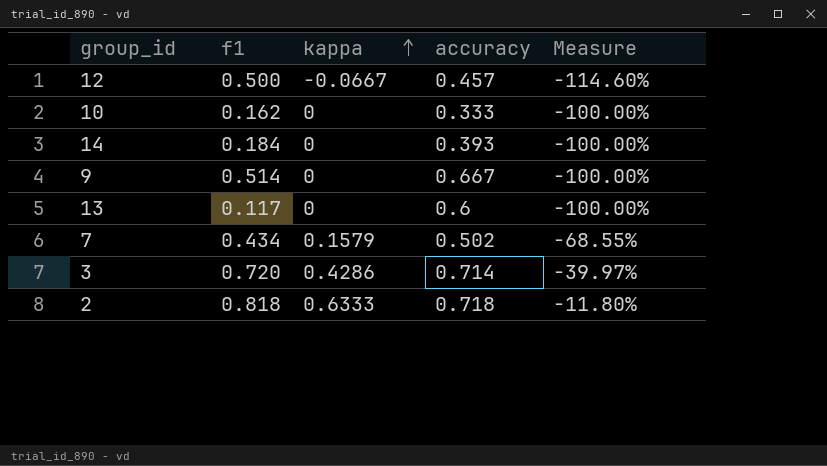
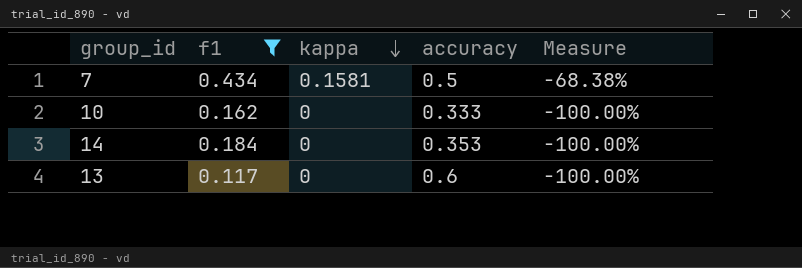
filter: none -> f1 <= 0.434
row order: kappa ascending -> kappa descending
7 | kappa: 0.1579 -> 0.1581
7 | accuracy: 0.502 -> 0.5
7 | Measure: -68.55% -> -68.38%
14 | accuracy: 0.393 -> 0.353

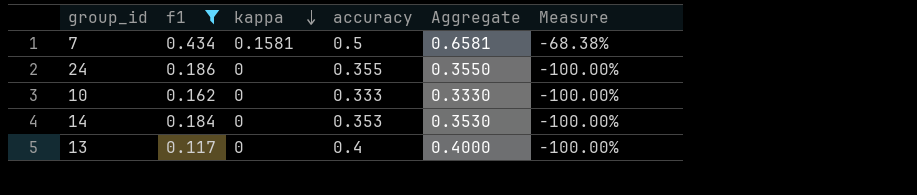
column Aggregate | formula: none -> [kappa] + [accuracy]
row 24: none -> 0.186 | 0 | 0.355 | 0.3550 | -100.00%
13 | accuracy: 0.6 -> 0.4

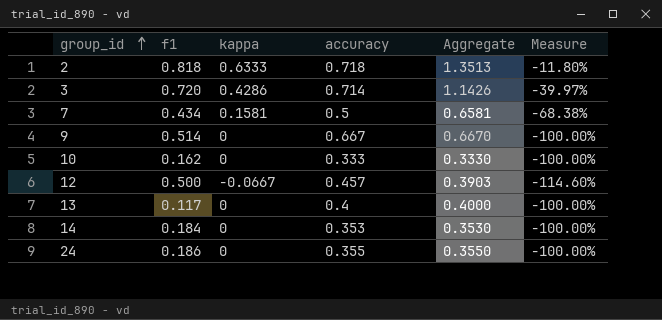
filter: f1 <= 0.434 -> none
row order: kappa descending -> group_id ascending

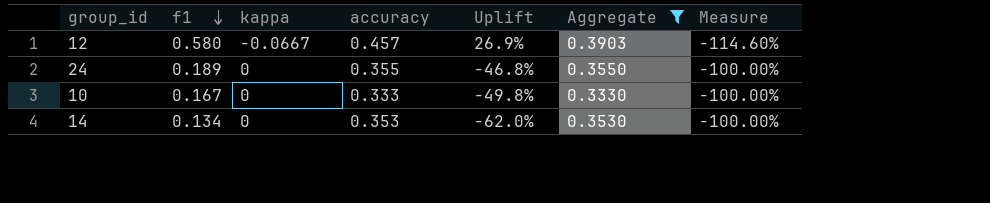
filter: none -> Aggregate <= 0.3903
row order: group_id ascending -> f1 descending
column Uplift | formula: none -> ([f1] - [accuracy]) / [accuracy]
12 | f1: 0.500 -> 0.580
24 | f1: 0.186 -> 0.189
10 | f1: 0.162 -> 0.167
14 | f1: 0.184 -> 0.134

